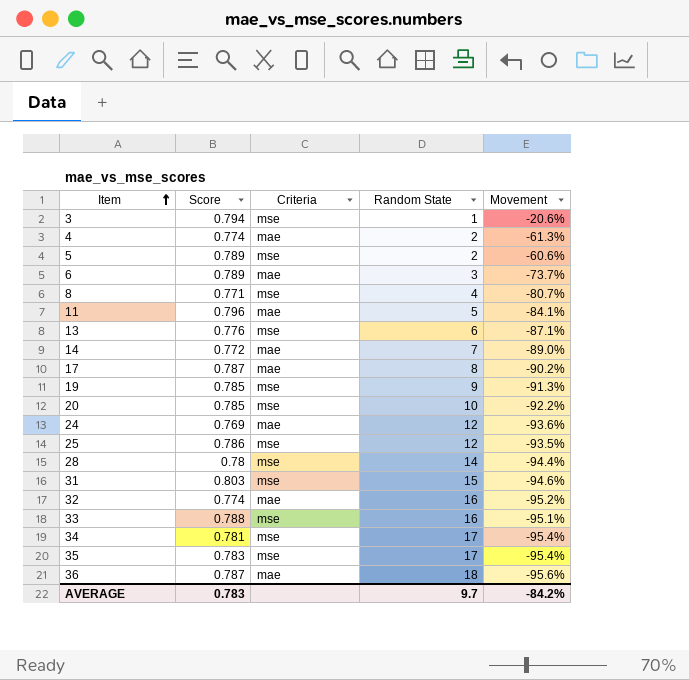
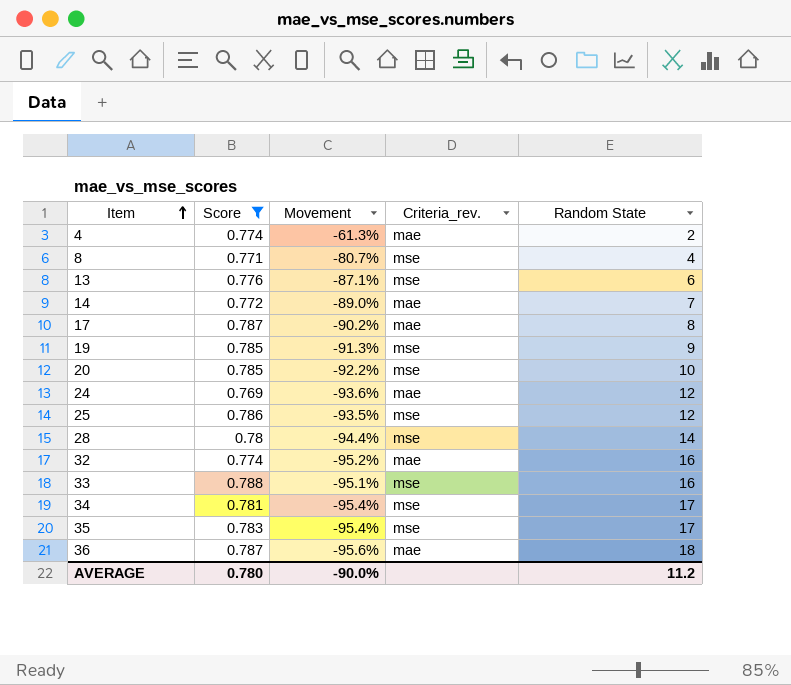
filter: none -> Score <= 0.788
column Movement | position: 5 -> 3
column name: Criteria -> Criteria_rev.
AVERAGE | Score: 0.783 -> 0.780
AVERAGE | Movement: -84.2% -> -90.0%
AVERAGE | Random State: 9.7 -> 11.2

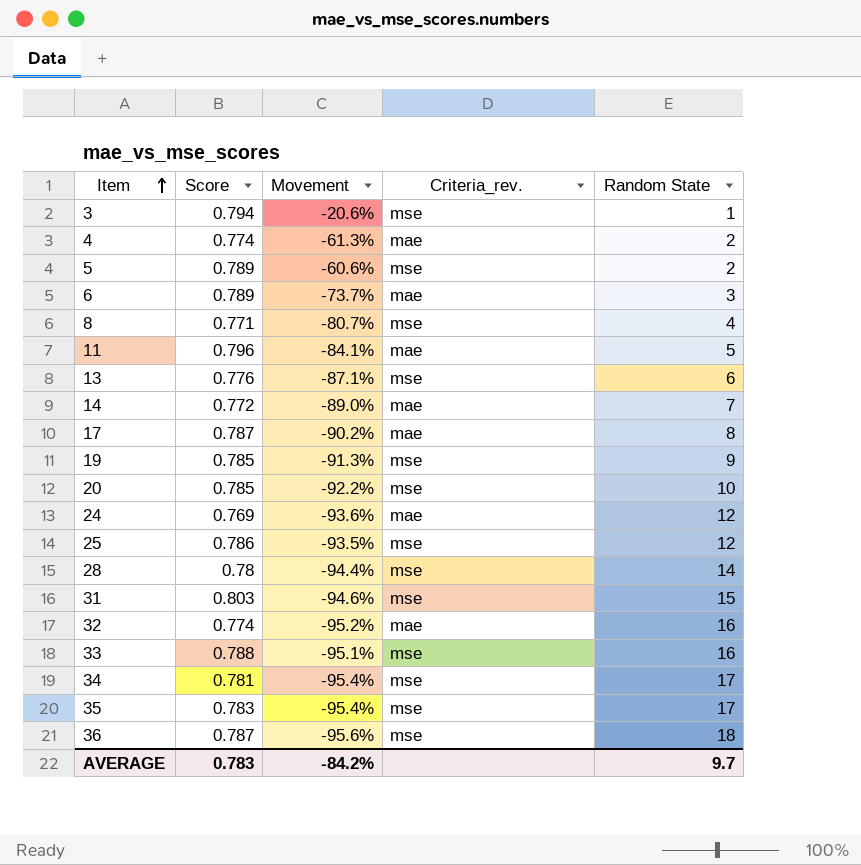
filter: Score <= 0.788 -> none
36 | Criteria_rev.: mae -> mse
AVERAGE | Score: 0.780 -> 0.783
AVERAGE | Movement: -90.0% -> -84.2%
AVERAGE | Random State: 11.2 -> 9.7

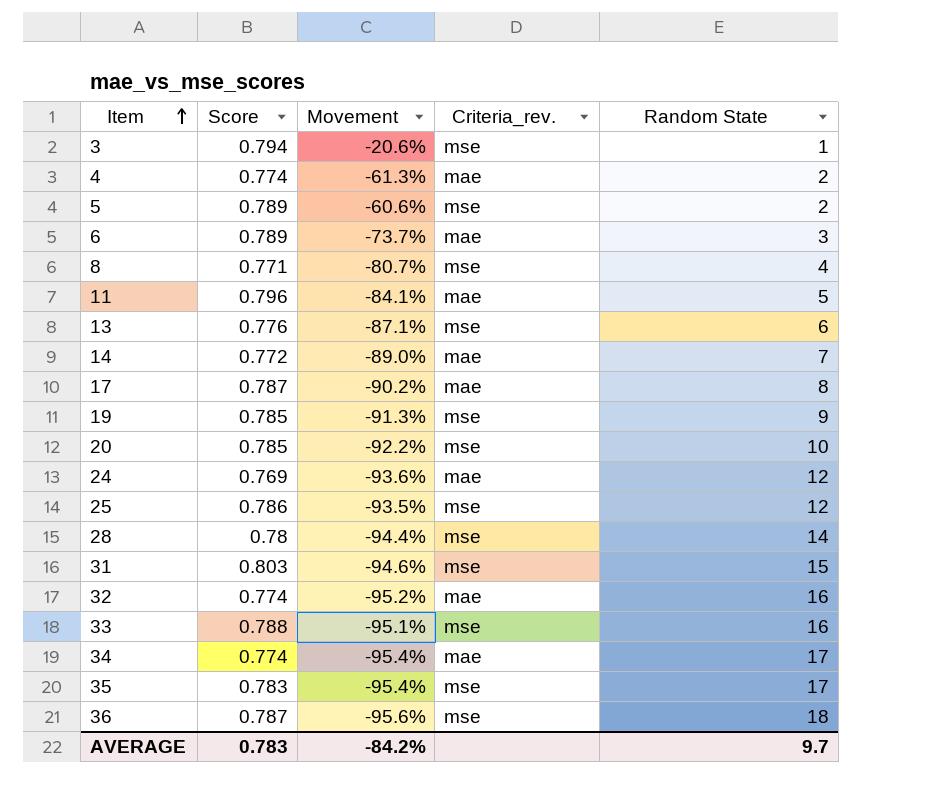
34 | Score: 0.781 -> 0.774
34 | Criteria_rev.: mse -> mae

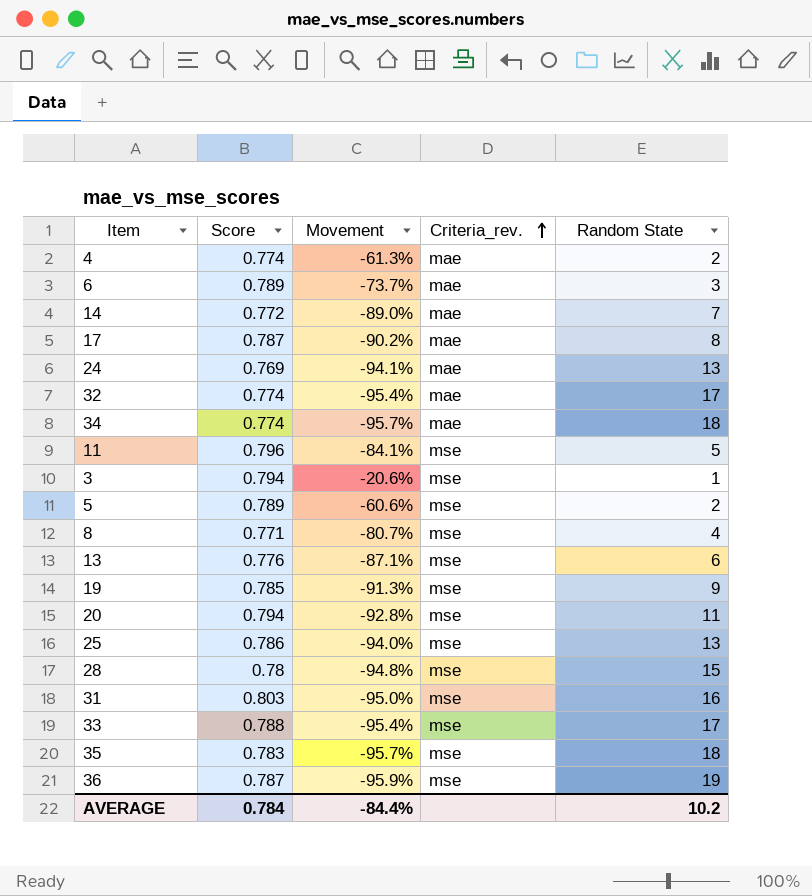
row order: Item ascending -> Criteria_rev. ascending
24 | Movement: -93.6% -> -94.1%
24 | Random State: 12 -> 13
32 | Movement: -95.2% -> -95.4%
32 | Random State: 16 -> 17
34 | Movement: -95.4% -> -95.7%
34 | Random State: 17 -> 18
11 | Criteria_rev.: mae -> mse
20 | Score: 0.785 -> 0.794
20 | Movement: -92.2% -> -92.8%
20 | Random State: 10 -> 11
25 | Movement: -93.5% -> -94.0%
25 | Random State: 12 -> 13
28 | Movement: -94.4% -> -94.8%
28 | Random State: 14 -> 15
31 | Movement: -94.6% -> -95.0%
31 | Random State: 15 -> 16
33 | Movement: -95.1% -> -95.4%
33 | Random State: 16 -> 17
35 | Movement: -95.4% -> -95.7%
35 | Random State: 17 -> 18
36 | Movement: -95.6% -> -95.9%
36 | Random State: 18 -> 19
AVERAGE | Score: 0.783 -> 0.784
AVERAGE | Movement: -84.2% -> -84.4%
AVERAGE | Random State: 9.7 -> 10.2

